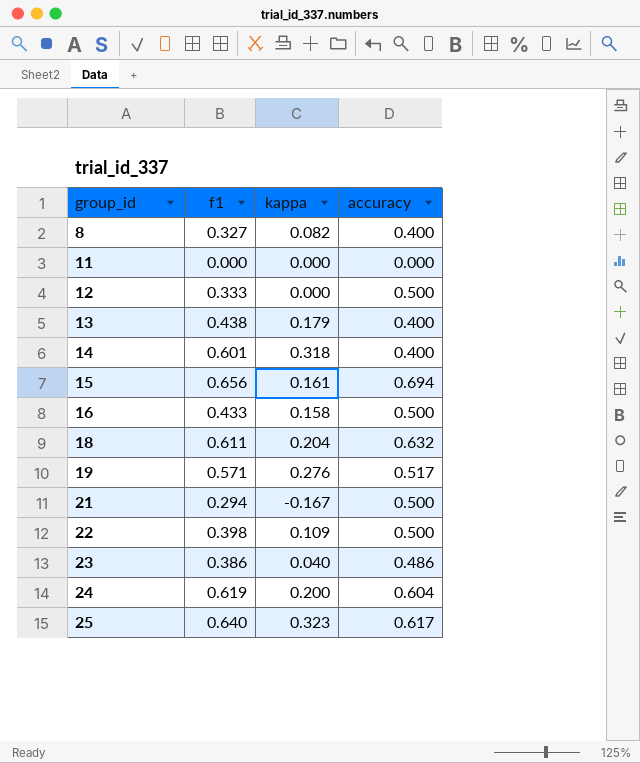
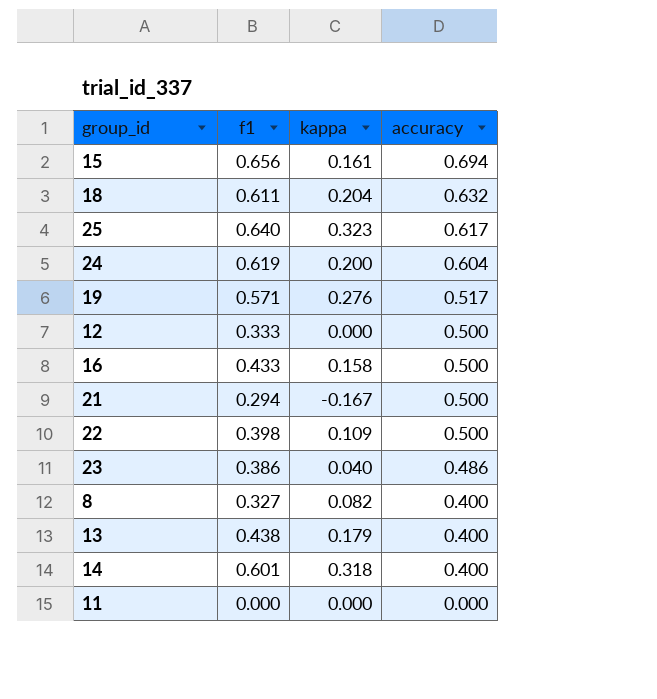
row order: group_id ascending -> accuracy descending

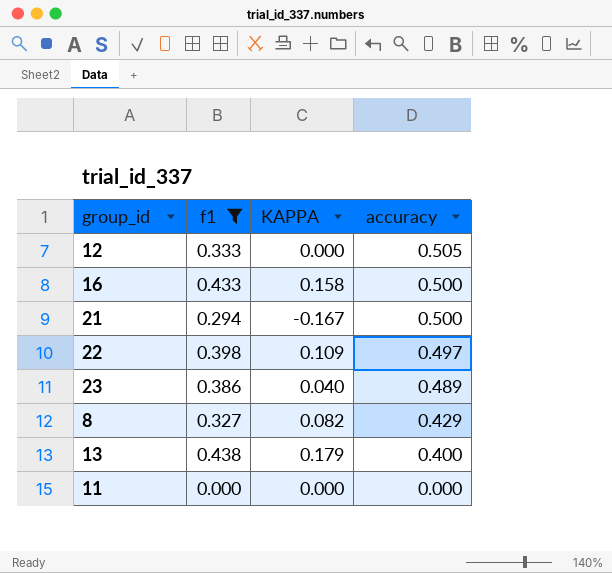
filter: none -> f1 <= 0.438
column name: kappa -> KAPPA
12 | accuracy: 0.500 -> 0.505
22 | accuracy: 0.500 -> 0.497
23 | accuracy: 0.486 -> 0.489
8 | accuracy: 0.400 -> 0.429

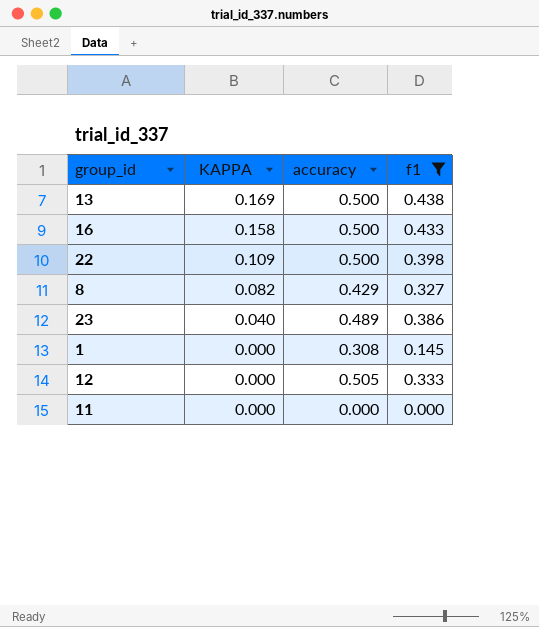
row order: accuracy descending -> KAPPA descending
column f1 | position: 2 -> 4
row 21: 0.294 | -0.167 | 0.500 -> none
13 | KAPPA: 0.179 -> 0.169
13 | accuracy: 0.400 -> 0.500
22 | accuracy: 0.497 -> 0.500
row 1: none -> 0.000 | 0.308 | 0.145

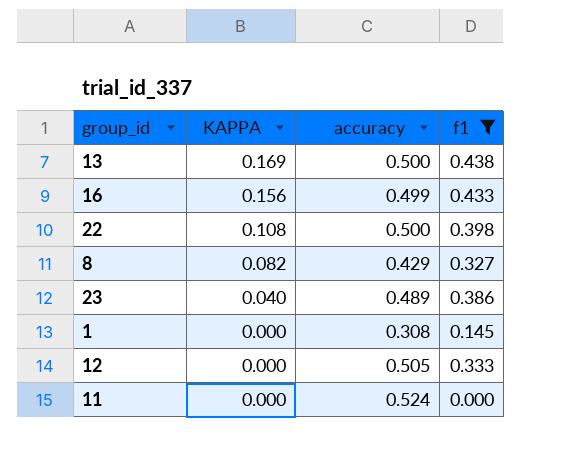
16 | KAPPA: 0.158 -> 0.156
16 | accuracy: 0.500 -> 0.499
22 | KAPPA: 0.109 -> 0.108
11 | accuracy: 0.000 -> 0.524

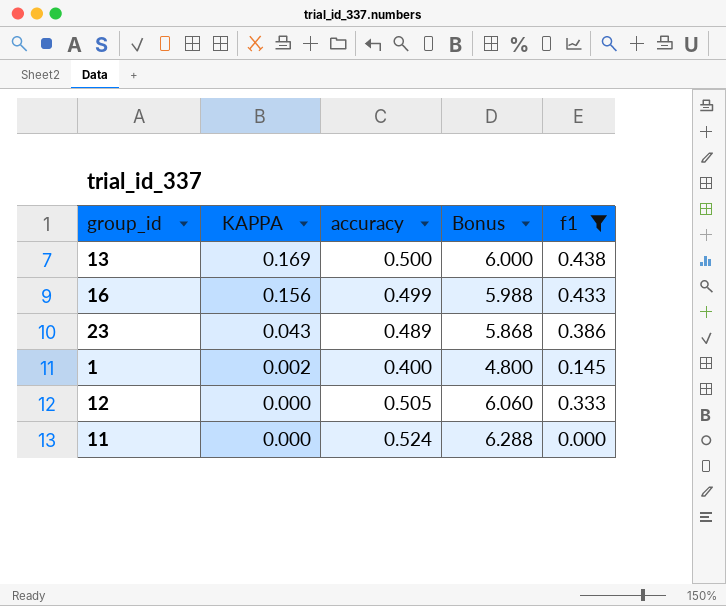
column Bonus | formula: none -> [accuracy] * 12
row 22: 0.108 | 0.500 | 0.398 -> none
row 8: 0.082 | 0.429 | 0.327 -> none
23 | KAPPA: 0.040 -> 0.043
1 | KAPPA: 0.000 -> 0.002
1 | accuracy: 0.308 -> 0.400

